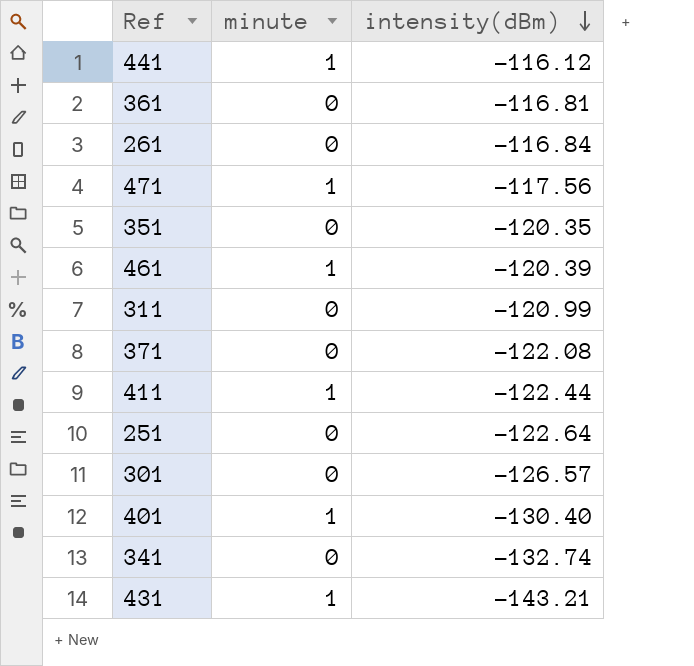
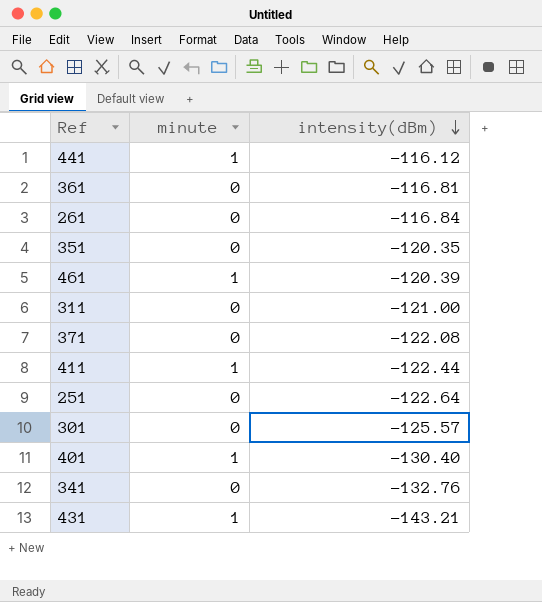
row 471: 1 | -117.56 -> none
311 | intensity(dBm): -120.99 -> -121.00
301 | intensity(dBm): -126.57 -> -125.57
341 | intensity(dBm): -132.74 -> -132.76

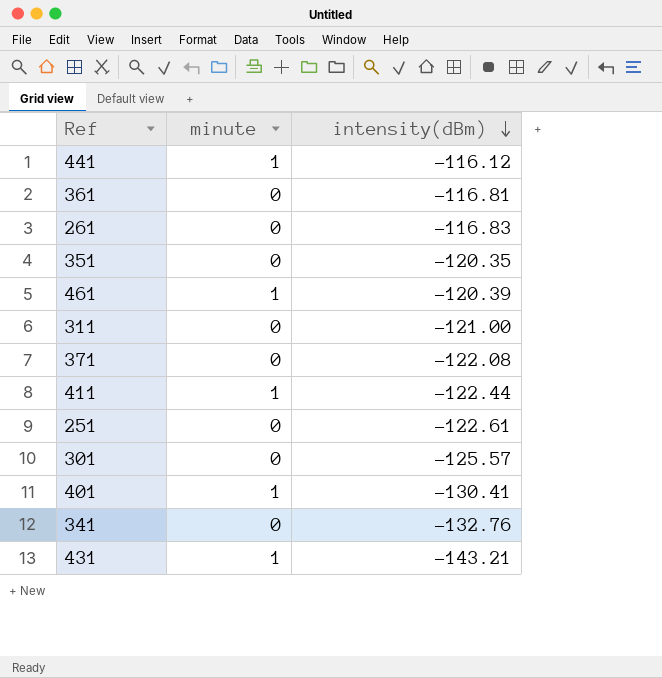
261 | intensity(dBm): -116.84 -> -116.83
251 | intensity(dBm): -122.64 -> -122.61
401 | intensity(dBm): -130.40 -> -130.41

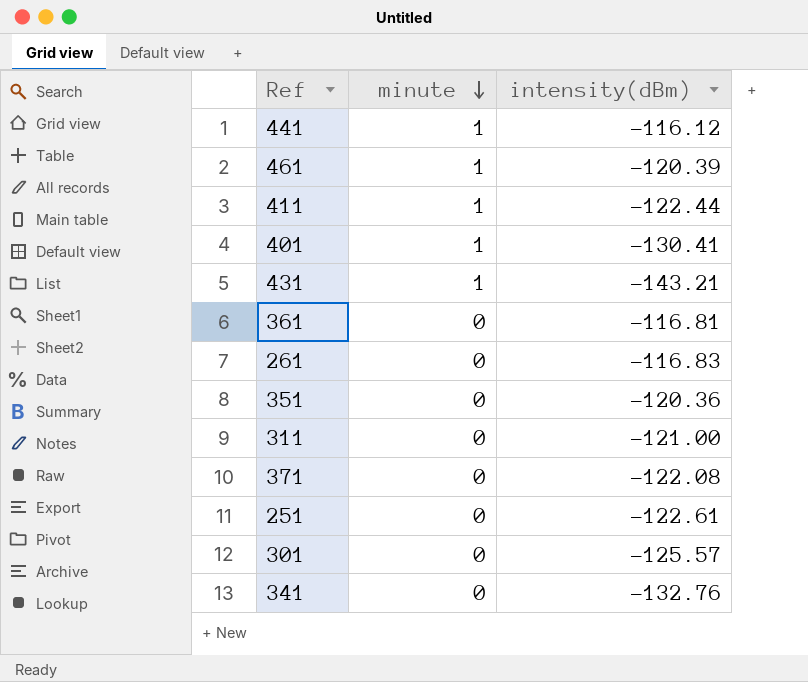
row order: intensity(dBm) descending -> minute descending
351 | intensity(dBm): -120.35 -> -120.36

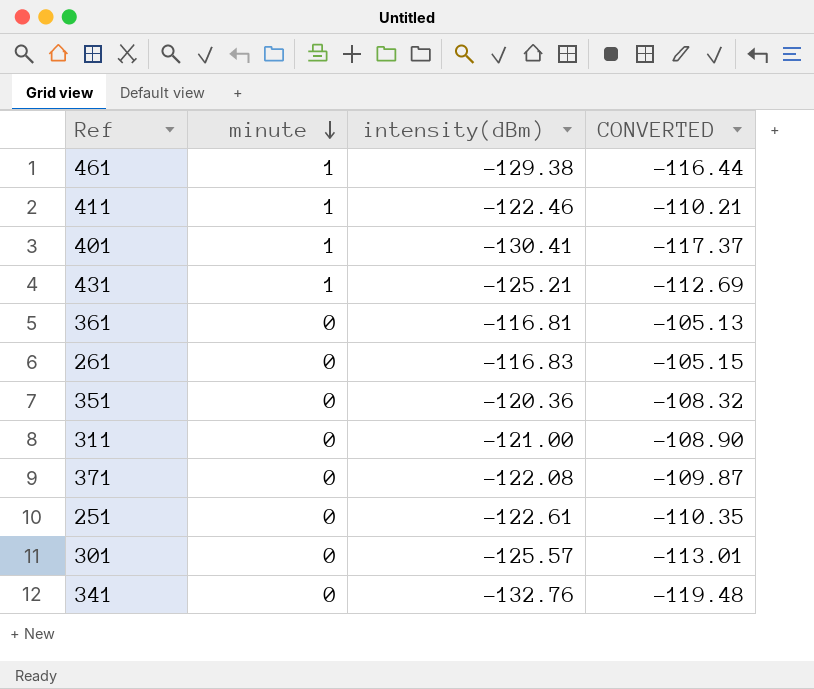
column CONVERTED | formula: none -> [intensity(dBm)] * 0.9
row 441: 1 | -116.12 -> none
461 | intensity(dBm): -120.39 -> -129.38
411 | intensity(dBm): -122.44 -> -122.46
431 | intensity(dBm): -143.21 -> -125.21

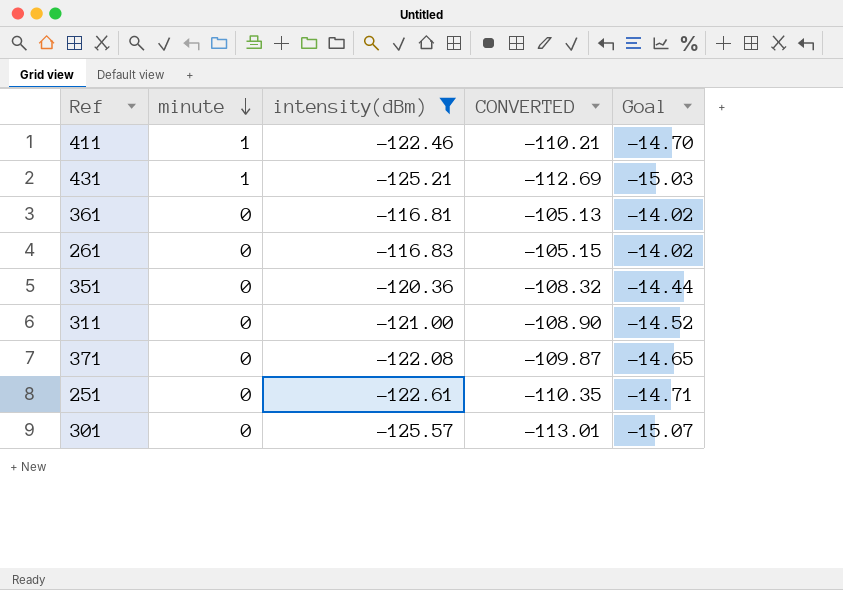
filter: none -> intensity(dBm) >= -125.57
column Goal | formula: none -> [intensity(dBm)] * 0.12

